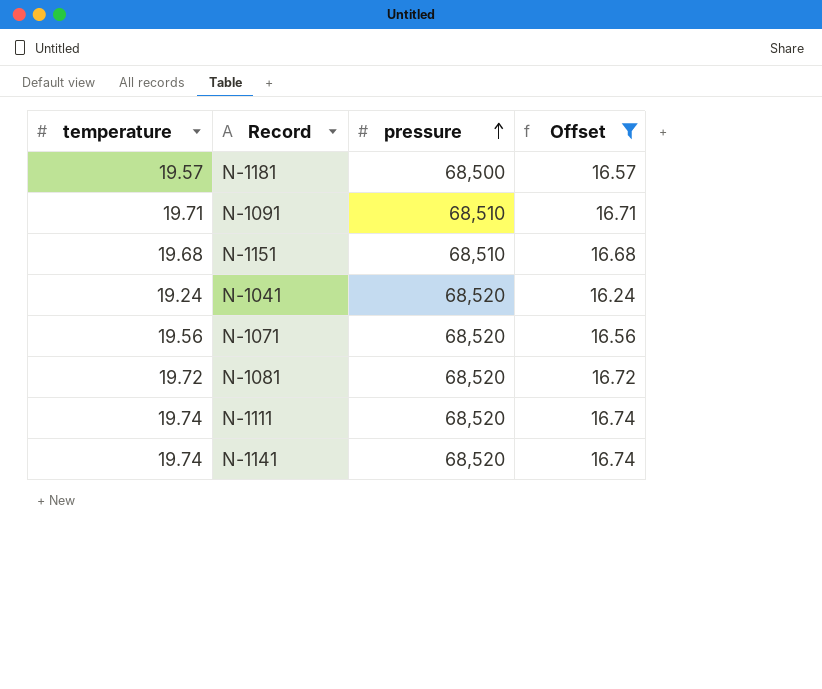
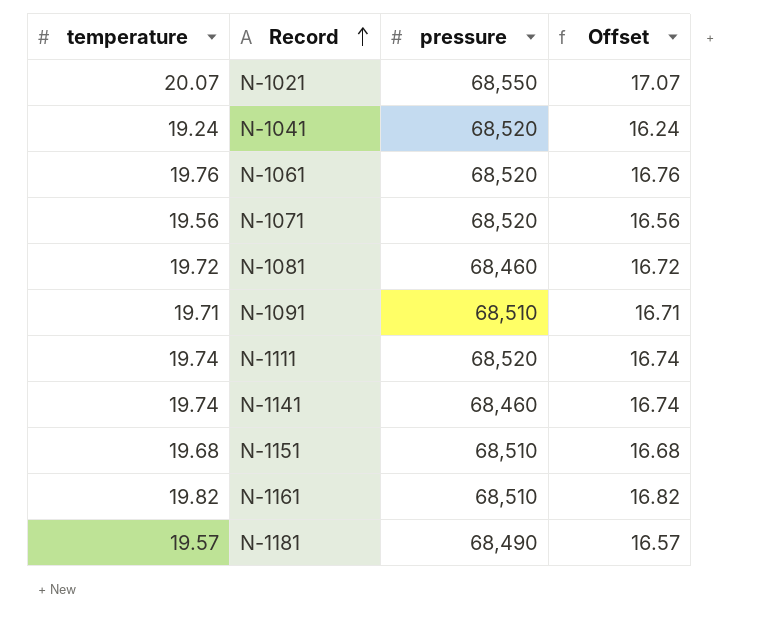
filter: Offset <= 16.74 -> none
row order: pressure ascending -> Record ascending
N-1081 | pressure: 68,520 -> 68,460
N-1141 | pressure: 68,520 -> 68,460
N-1181 | pressure: 68,500 -> 68,490

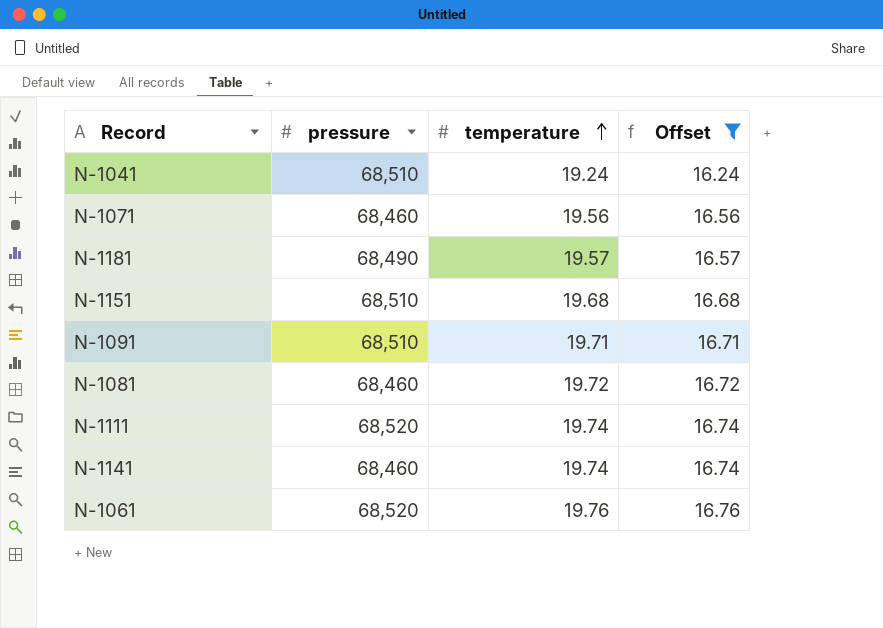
filter: none -> Offset <= 16.76
row order: Record ascending -> temperature ascending
column temperature | position: 1 -> 3
N-1041 | pressure: 68,520 -> 68,510
N-1071 | pressure: 68,520 -> 68,460

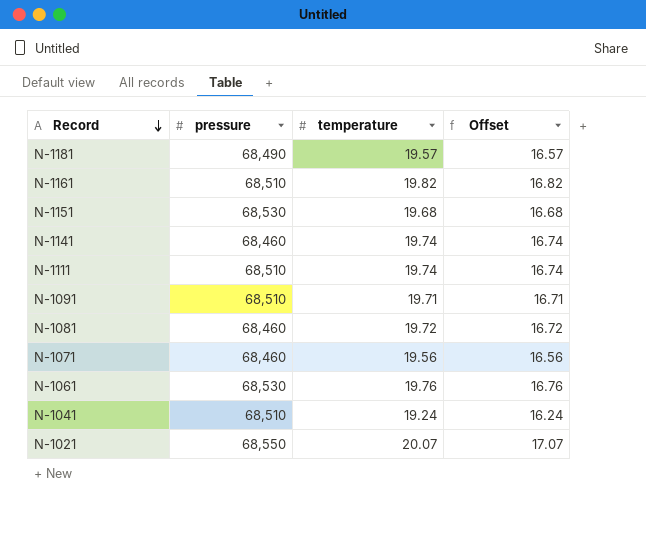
filter: Offset <= 16.76 -> none
row order: temperature ascending -> Record descending
N-1151 | pressure: 68,510 -> 68,530
N-1111 | pressure: 68,520 -> 68,510
N-1061 | pressure: 68,520 -> 68,530

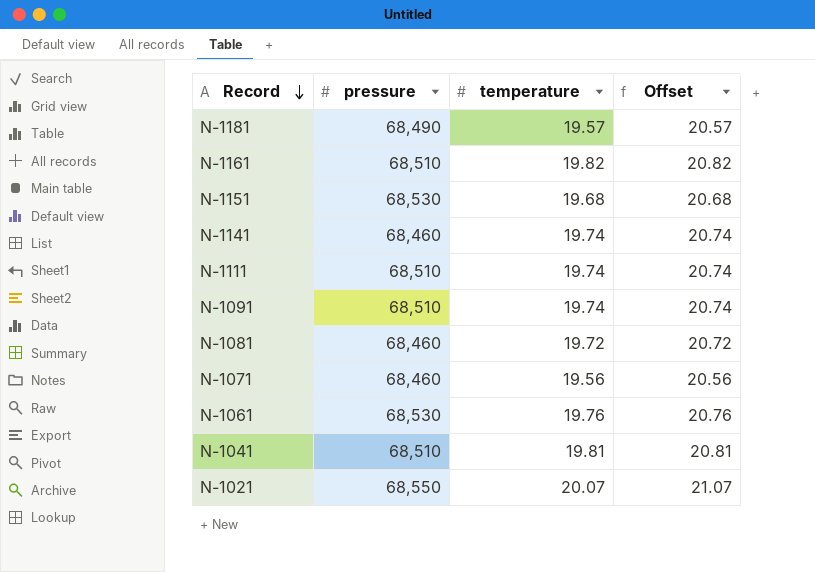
column Offset | formula: [temperature] - 3 -> [temperature] + 1
N-1091 | temperature: 19.71 -> 19.74
N-1041 | temperature: 19.24 -> 19.81

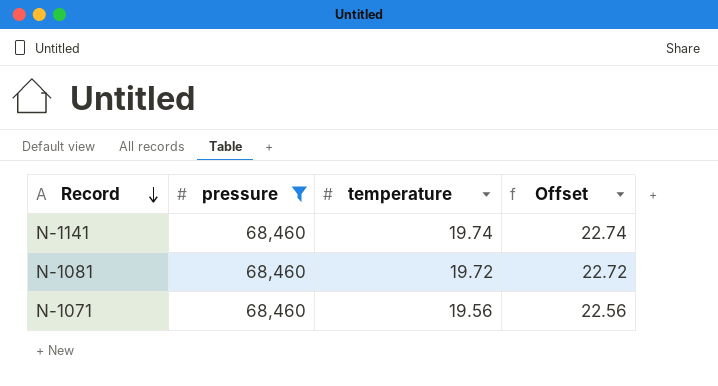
filter: none -> pressure = 68,460
column Offset | formula: [temperature] + 1 -> [temperature] + 3

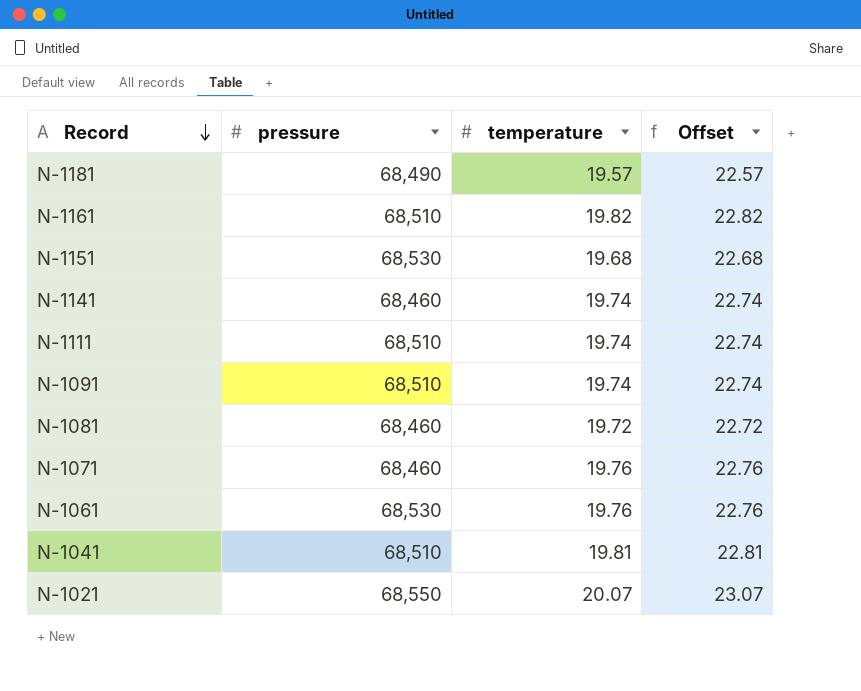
filter: pressure = 68,460 -> none
N-1071 | temperature: 19.56 -> 19.76
N-1071 | Offset: 22.56 -> 22.76

